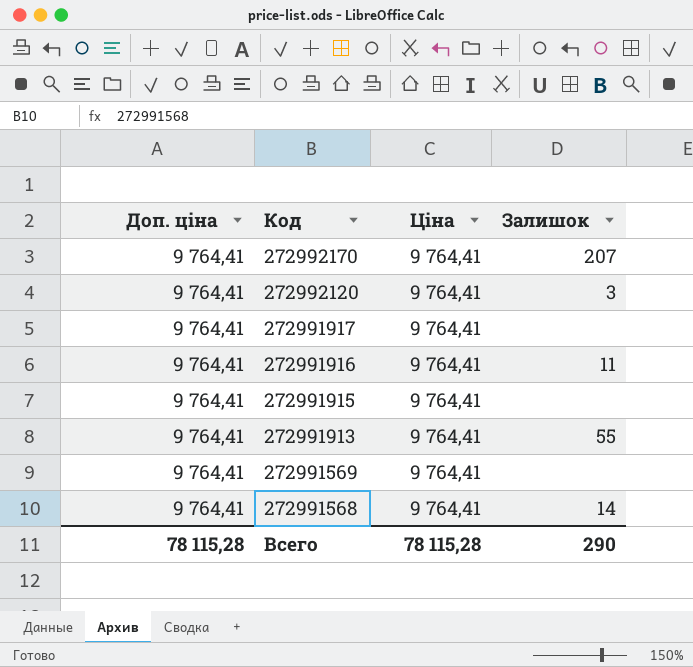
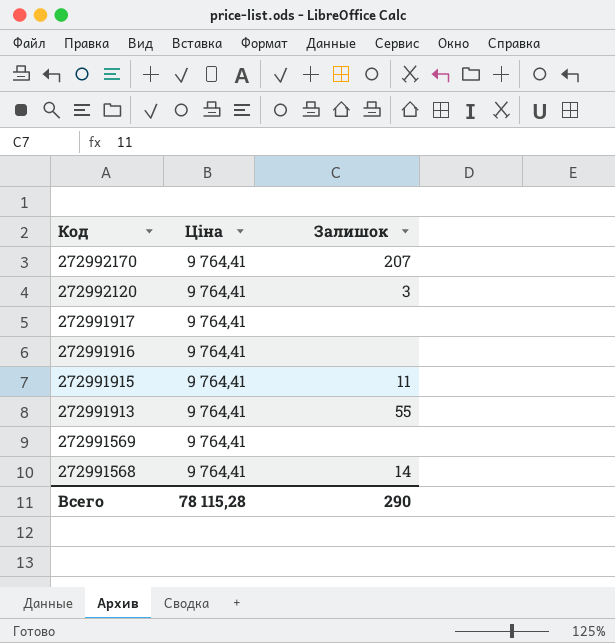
column Доп. ціна | position: 1 -> none
272991916 | Залишок: 11 -> none
272991915 | Залишок: none -> 11

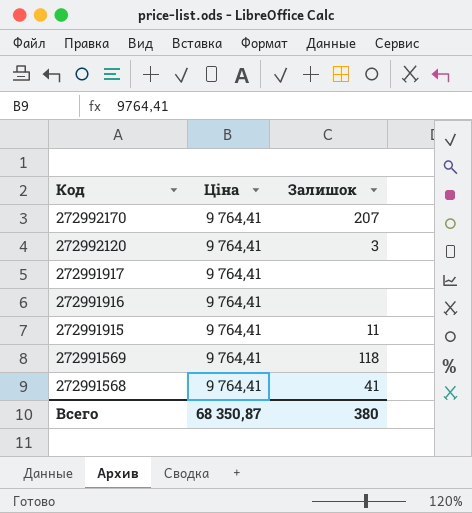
row 272991913: 9 764,41 | 55 -> none
272991569 | Залишок: none -> 118
272991568 | Залишок: 14 -> 41
Всего | Ціна: 78 115,28 -> 68 350,87
Всего | Залишок: 290 -> 380

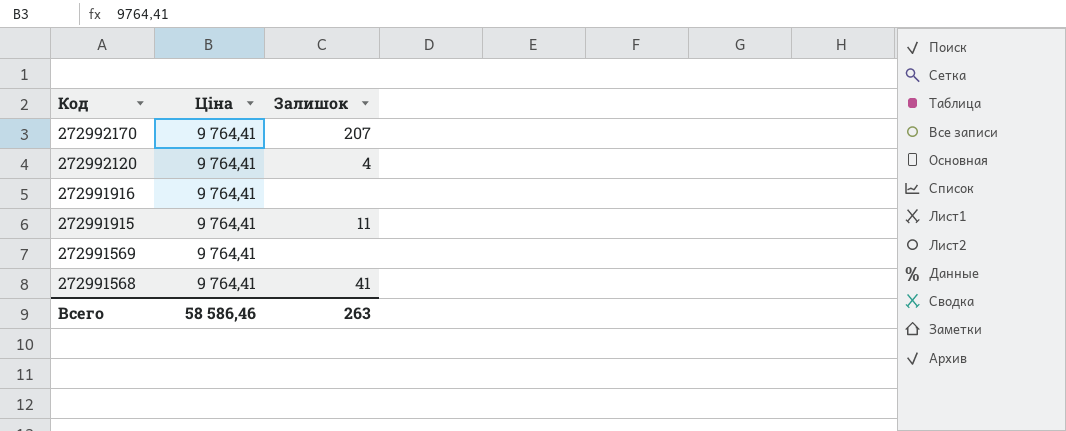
row 272991917: 9 764,41 | none -> none
272992120 | Залишок: 3 -> 4
272991569 | Залишок: 118 -> none
Всего | Ціна: 68 350,87 -> 58 586,46
Всего | Залишок: 380 -> 263

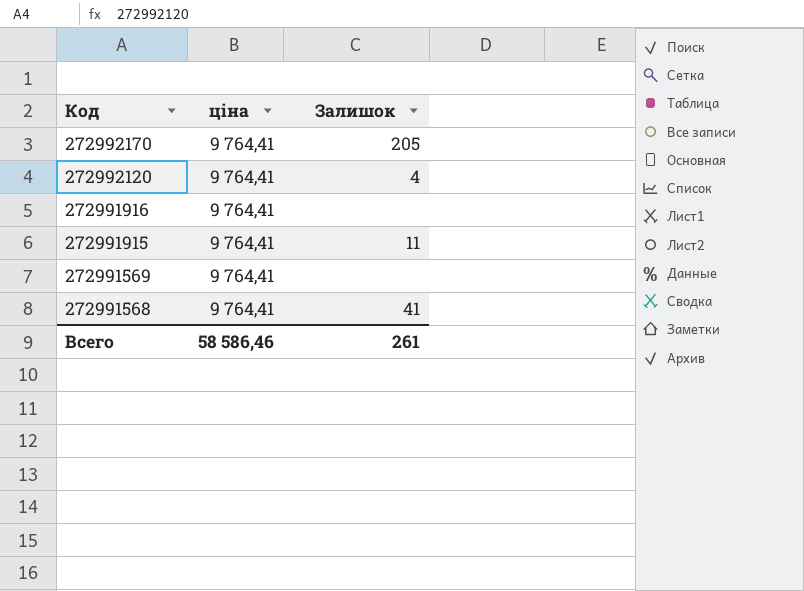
column name: Ціна -> ціна
272992170 | Залишок: 207 -> 205
Всего | Залишок: 263 -> 261

